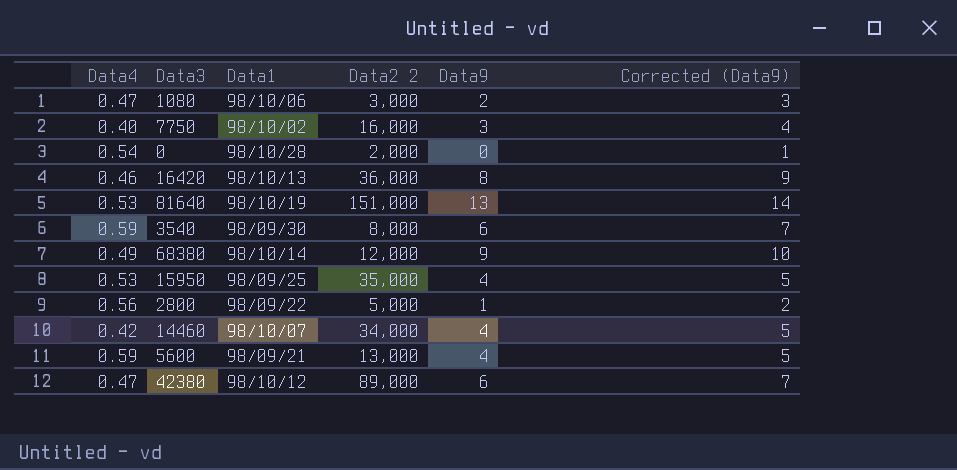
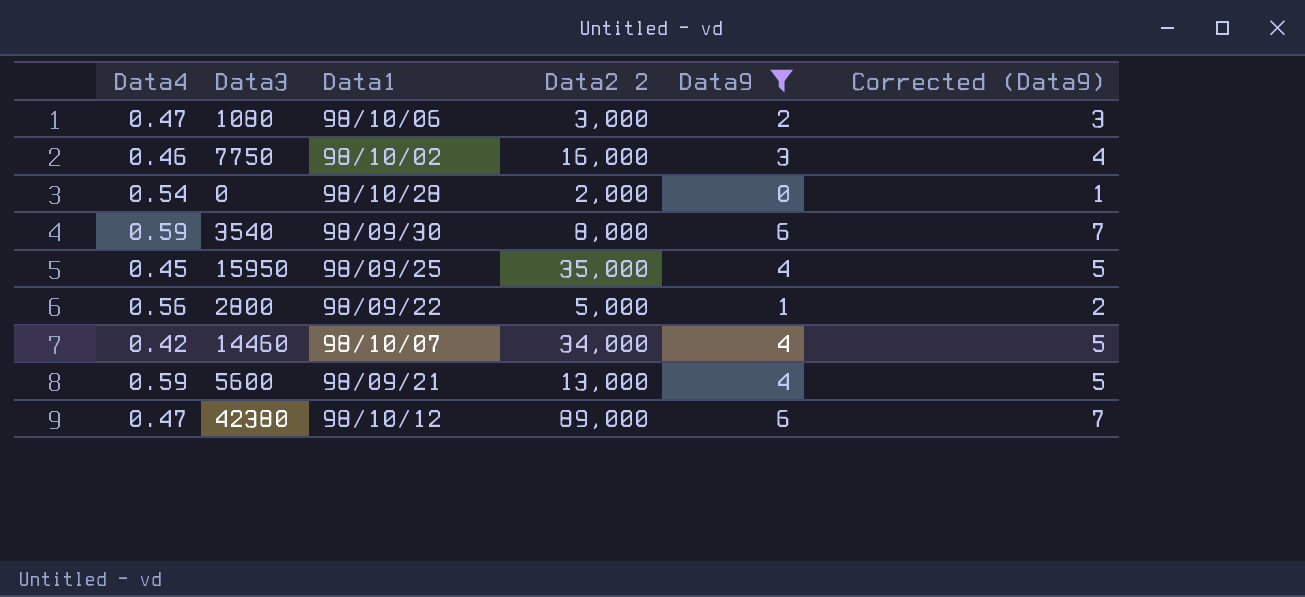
filter: none -> Data9 <= 6
7750 | Data4: 0.40 -> 0.46
15950 | Data4: 0.53 -> 0.45

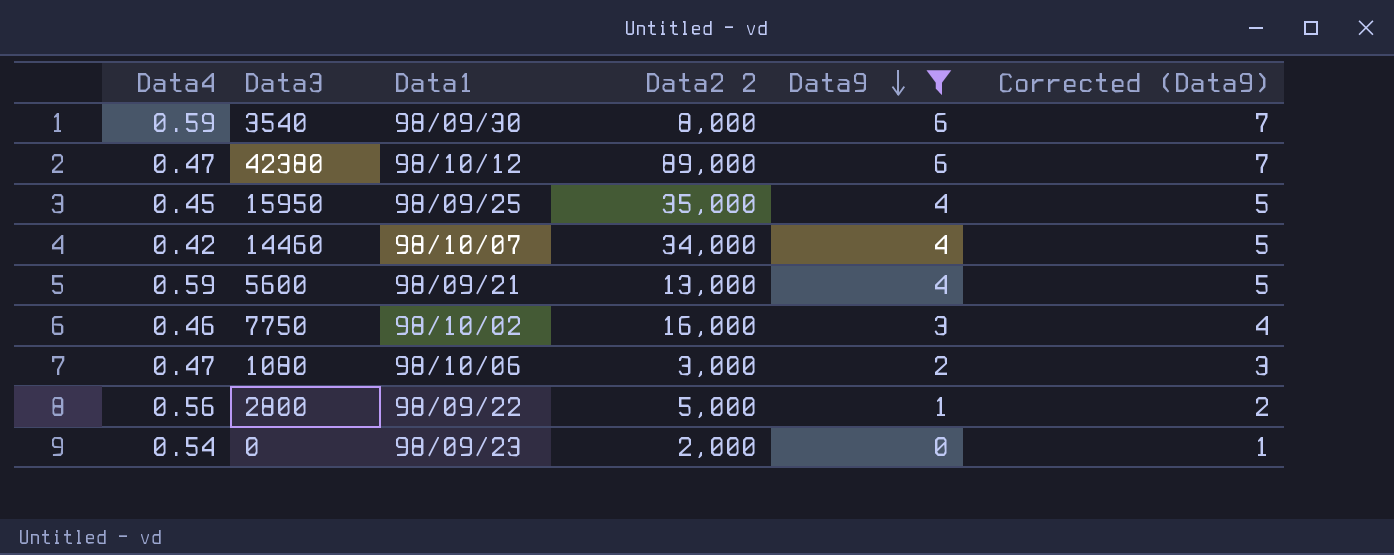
row order: none -> Data9 descending
0 | Data1: 98/10/28 -> 98/09/23

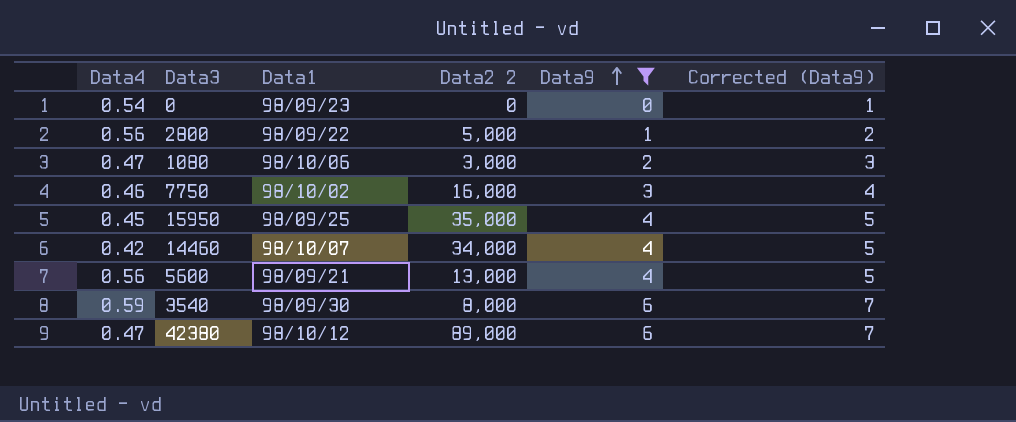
row order: Data9 descending -> Data9 ascending
0 | Data2 2: 2,000 -> 0
5600 | Data4: 0.59 -> 0.56

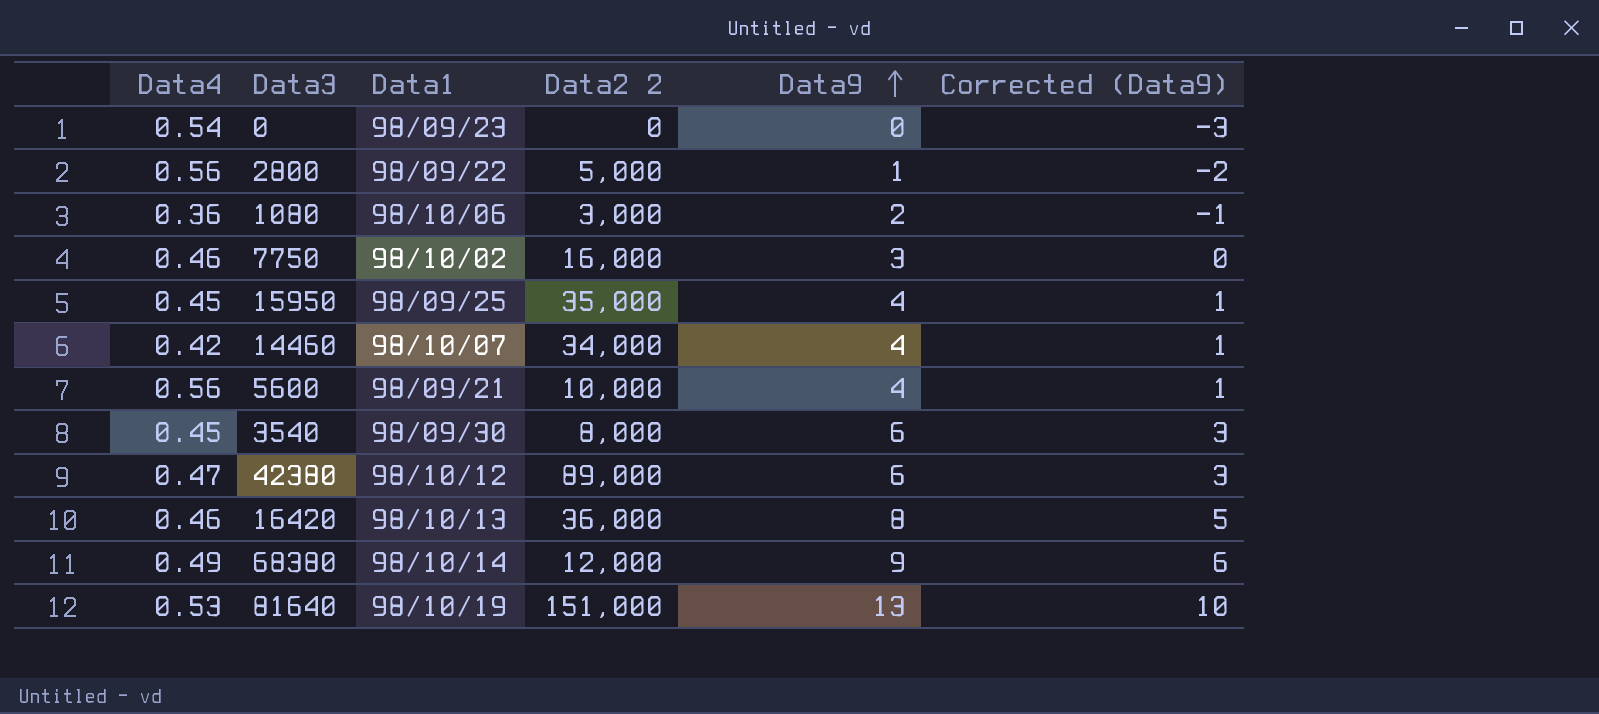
filter: Data9 <= 6 -> none
column Corrected (Data9) | formula: [Data9] + 1 -> [Data9] - 3
1080 | Data4: 0.47 -> 0.36
5600 | Data2 2: 13,000 -> 10,000
3540 | Data4: 0.59 -> 0.45

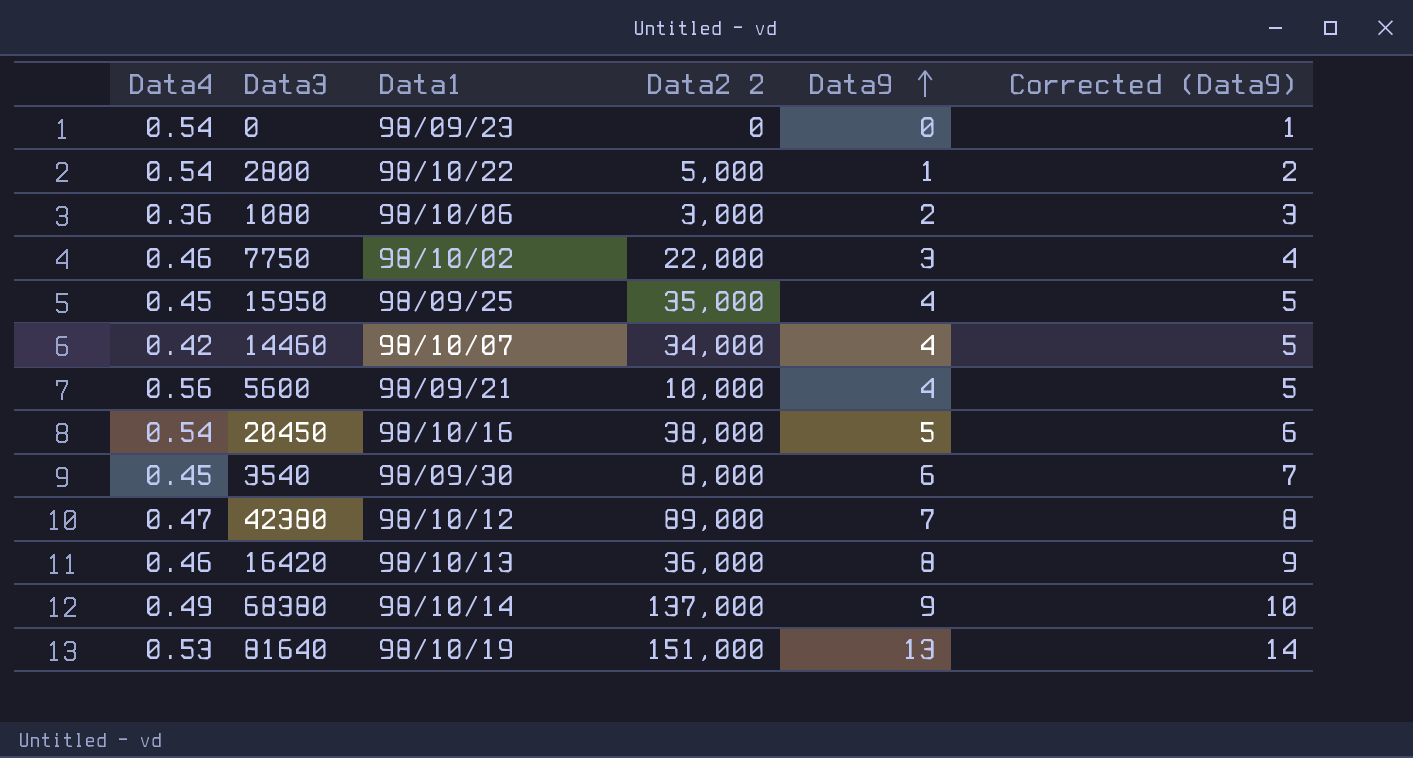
column Corrected (Data9) | formula: [Data9] - 3 -> [Data9] + 1
2800 | Data4: 0.56 -> 0.54
2800 | Data1: 98/09/22 -> 98/10/22
7750 | Data2 2: 16,000 -> 22,000
row 20450: none -> 0.54 | 98/10/16 | 38,000 | 5 | 6
42380 | Data9: 6 -> 7
68380 | Data2 2: 12,000 -> 137,000

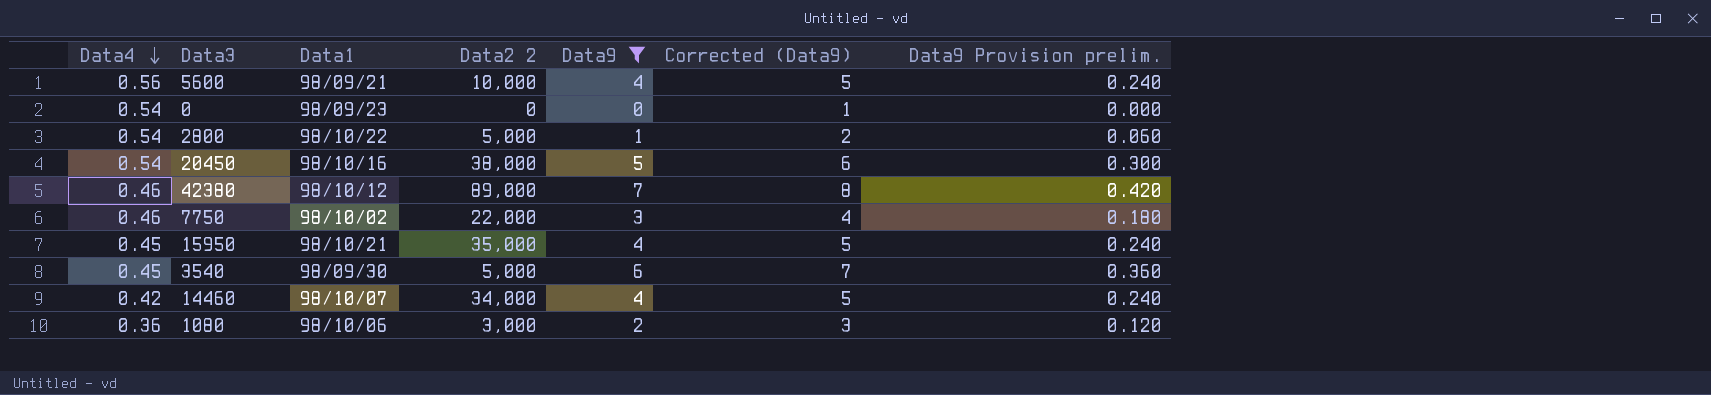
filter: none -> Data9 <= 7
row order: Data9 ascending -> Data4 descending
column Data9 Provision prelim. | formula: none -> [Data9] * 0.06
42380 | Data4: 0.47 -> 0.46
15950 | Data1: 98/09/25 -> 98/10/21
3540 | Data2 2: 8,000 -> 5,000

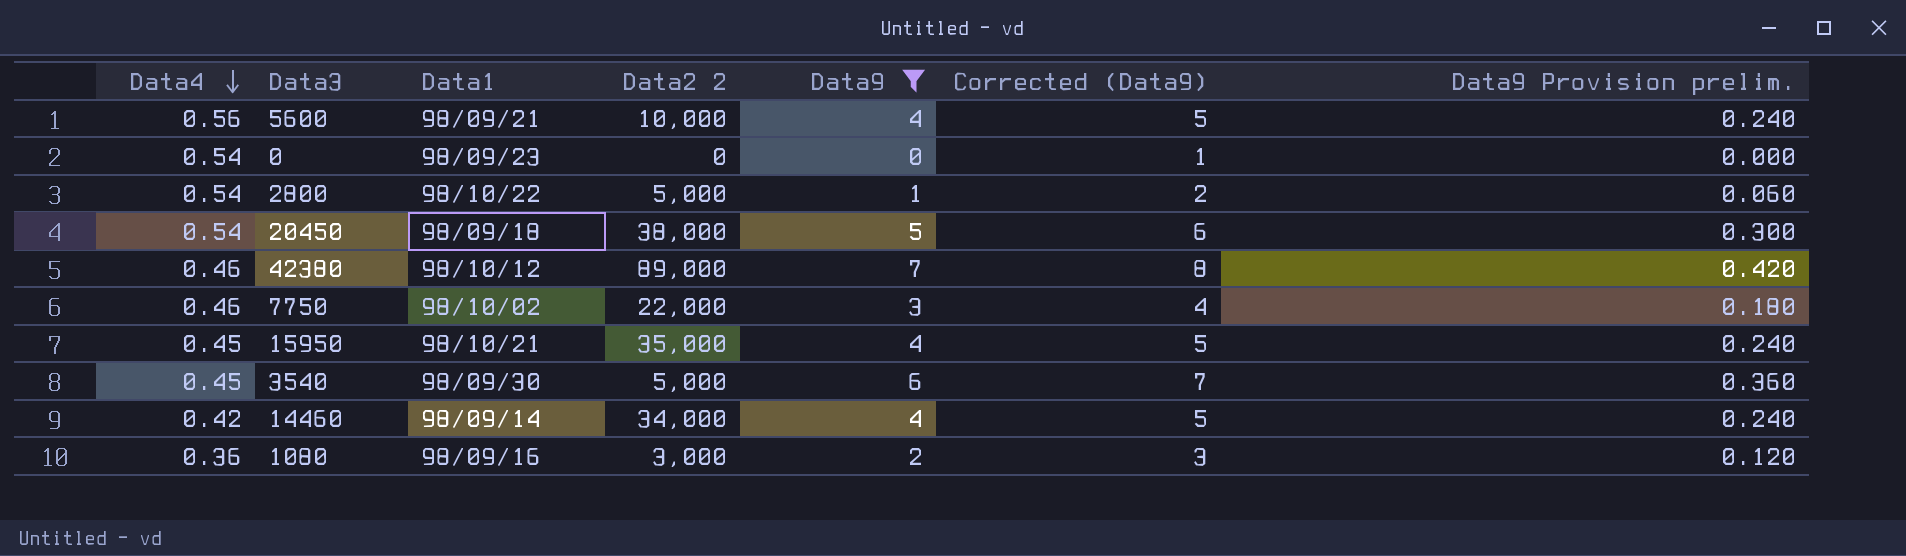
20450 | Data1: 98/10/16 -> 98/09/18
14460 | Data1: 98/10/07 -> 98/09/14
1080 | Data1: 98/10/06 -> 98/09/16

